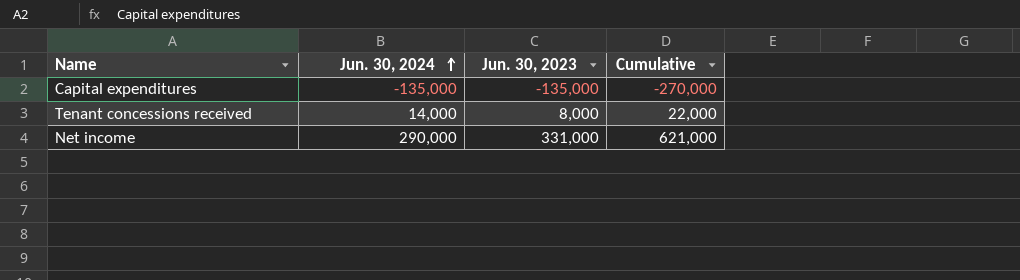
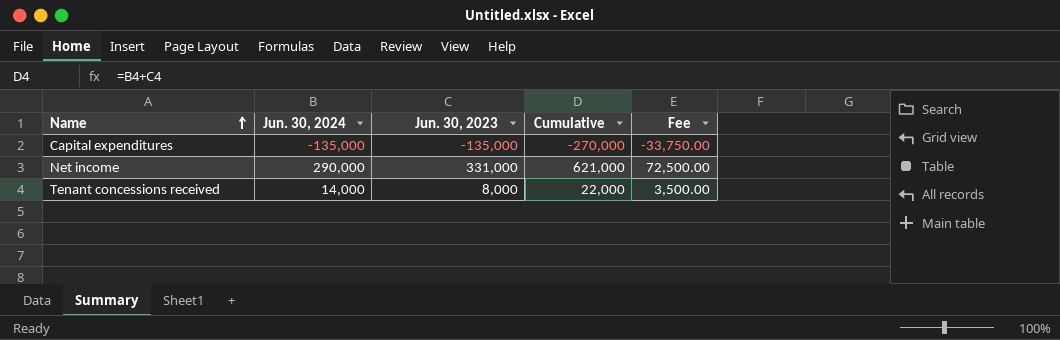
row order: Jun. 30, 2024 ascending -> Name ascending
column Fee | formula: none -> [Jun. 30, 2024] * 0.25

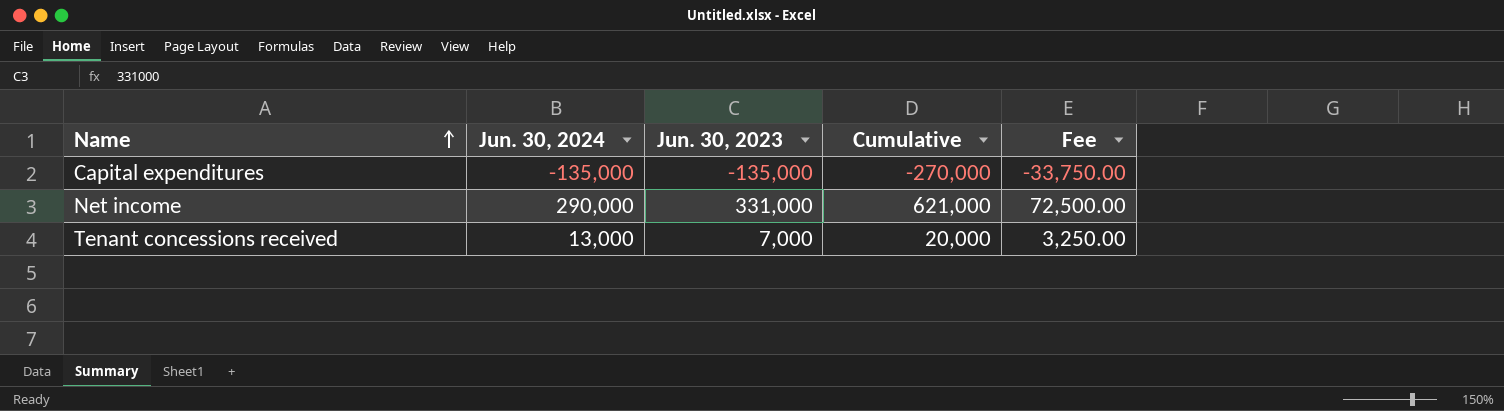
Tenant concessions received | Jun. 30, 2024: 14,000 -> 13,000
Tenant concessions received | Jun. 30, 2023: 8,000 -> 7,000
Tenant concessions received | Cumulative: 22,000 -> 20,000
Tenant concessions received | Fee: 3,500.00 -> 3,250.00

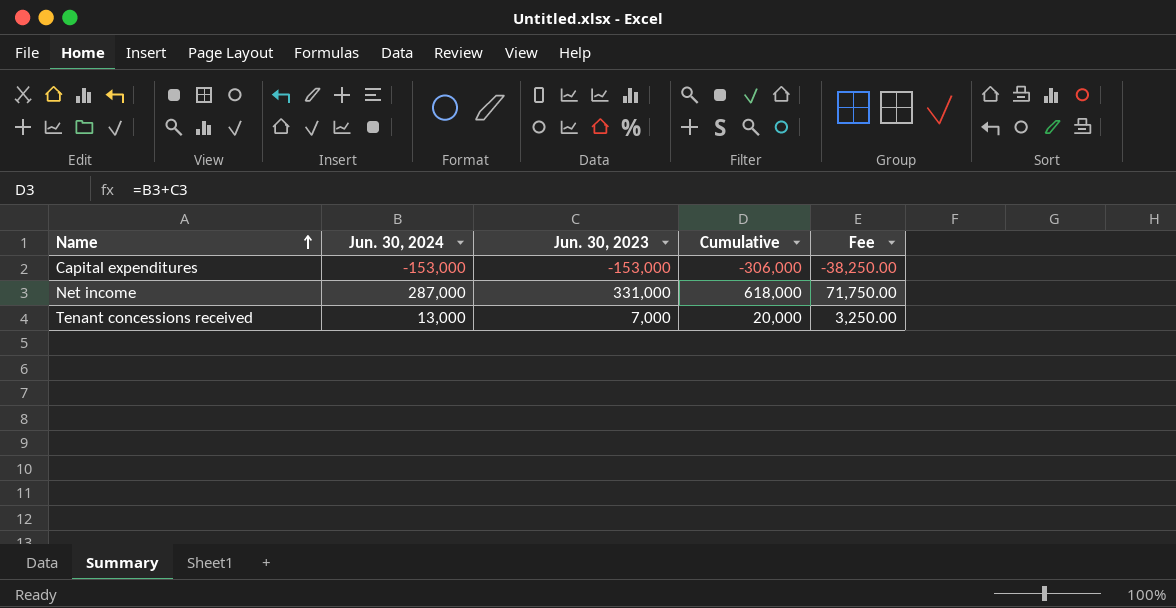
Capital expenditures | Jun. 30, 2024: -135,000 -> -153,000
Capital expenditures | Jun. 30, 2023: -135,000 -> -153,000
Capital expenditures | Cumulative: -270,000 -> -306,000
Capital expenditures | Fee: -33,750.00 -> -38,250.00
Net income | Jun. 30, 2024: 290,000 -> 287,000
Net income | Cumulative: 621,000 -> 618,000
Net income | Fee: 72,500.00 -> 71,750.00

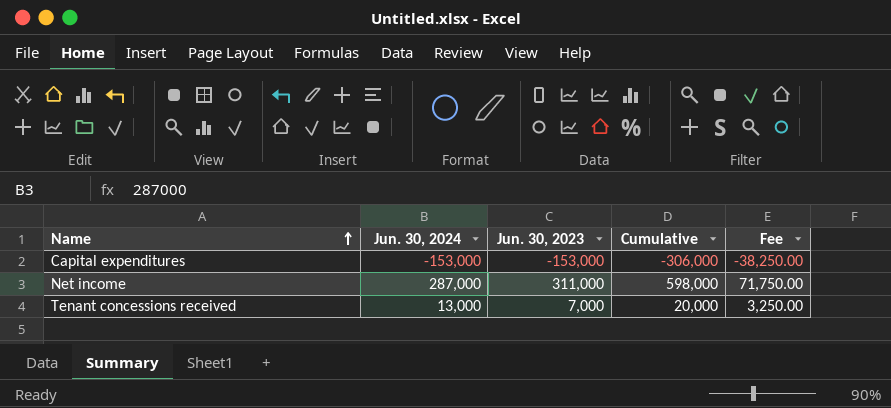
Net income | Jun. 30, 2023: 331,000 -> 311,000
Net income | Cumulative: 618,000 -> 598,000

